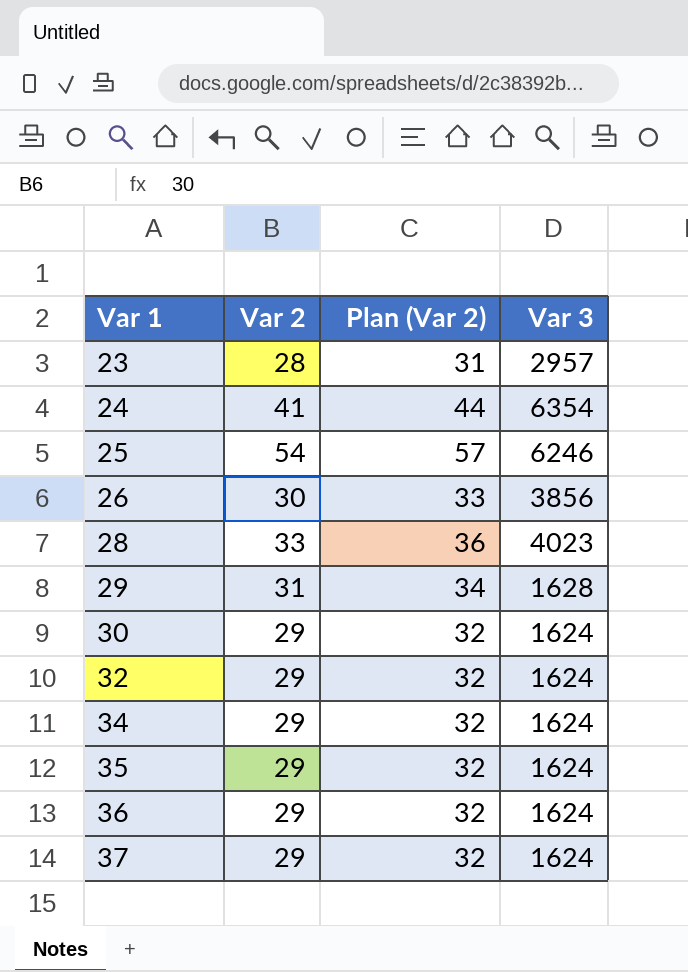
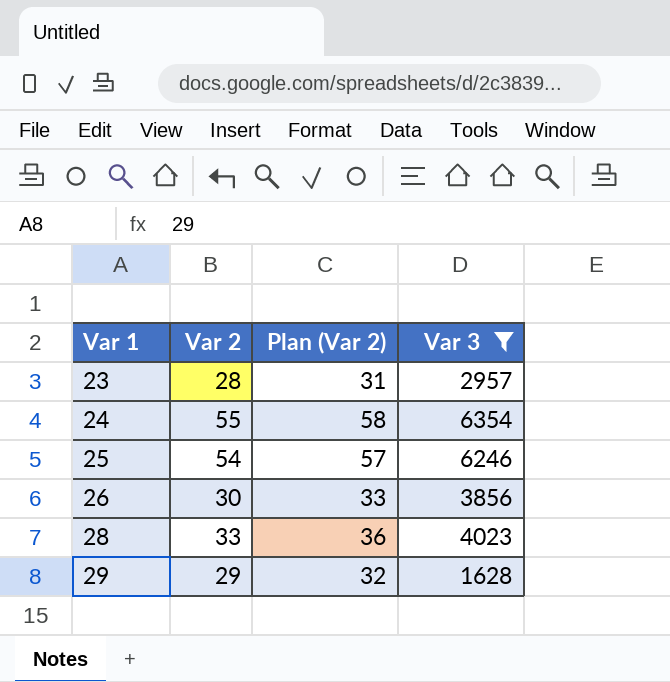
filter: none -> Var 3 != 1624
24 | Var 2: 41 -> 55
24 | Plan (Var 2): 44 -> 58
29 | Var 2: 31 -> 29
29 | Plan (Var 2): 34 -> 32

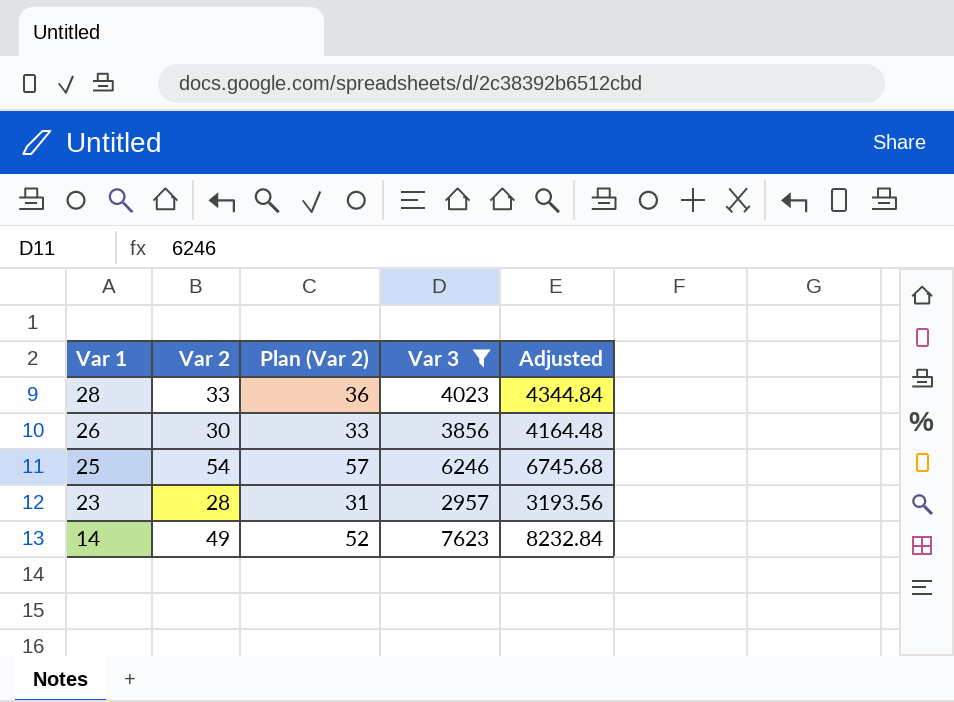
row order: Var 1 ascending -> Var 1 descending
column Adjusted | formula: none -> [Var 3] * 1.08
row 24: 55 | 58 | 6354 -> none
row 29: 29 | 32 | 1628 -> none
row 14: none -> 49 | 52 | 7623 | 8232.84

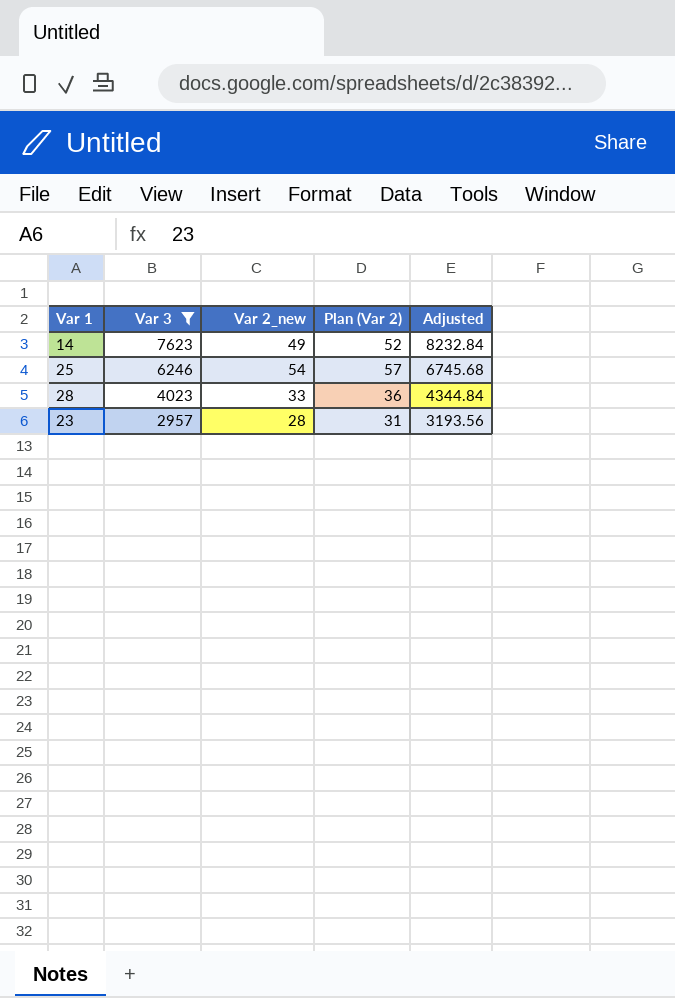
row order: Var 1 descending -> Var 3 descending
column Var 3 | position: 4 -> 2
column name: Var 2 -> Var 2_new
row 26: 30 | 33 | 3856 | 4164.48 -> none

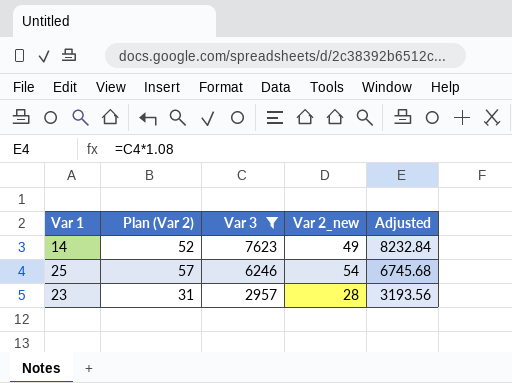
column Plan (Var 2) | position: 4 -> 2
row 28: 4023 | 33 | 36 | 4344.84 -> none

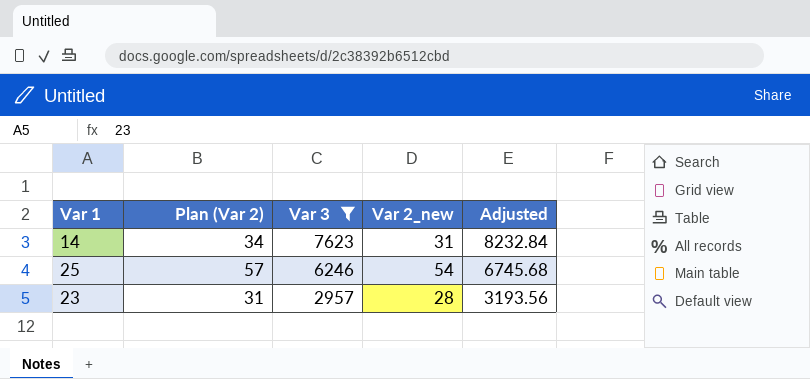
14 | Plan (Var 2): 52 -> 34
14 | Var 2_new: 49 -> 31

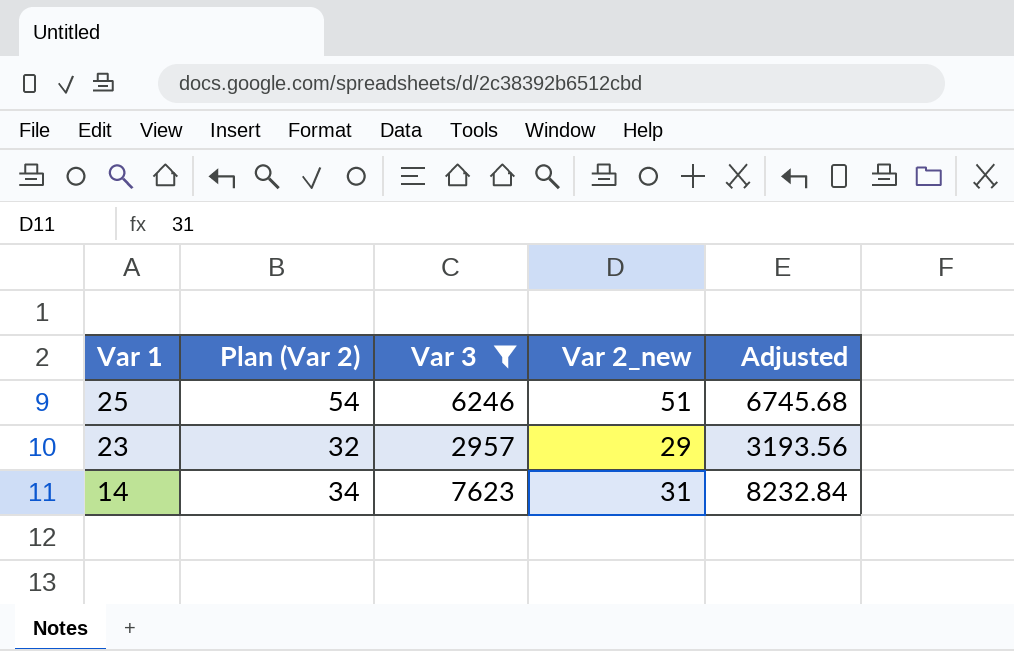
row order: Var 3 descending -> Var 1 descending
25 | Plan (Var 2): 57 -> 54
25 | Var 2_new: 54 -> 51
23 | Plan (Var 2): 31 -> 32
23 | Var 2_new: 28 -> 29

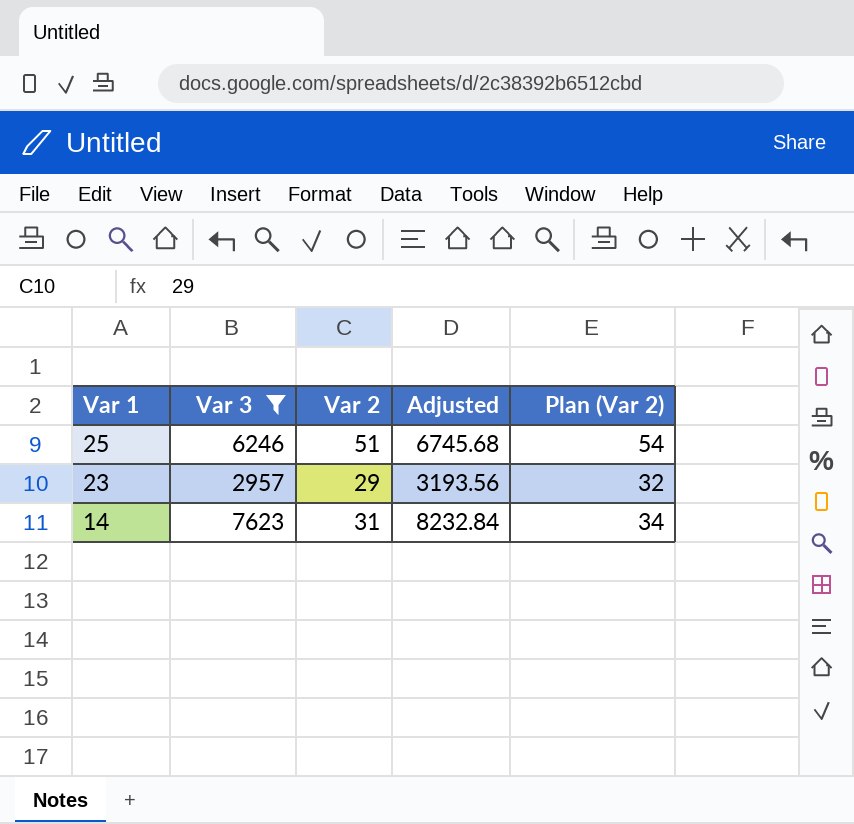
column name: Var 2_new -> Var 2
column Plan (Var 2) | position: 2 -> 5

